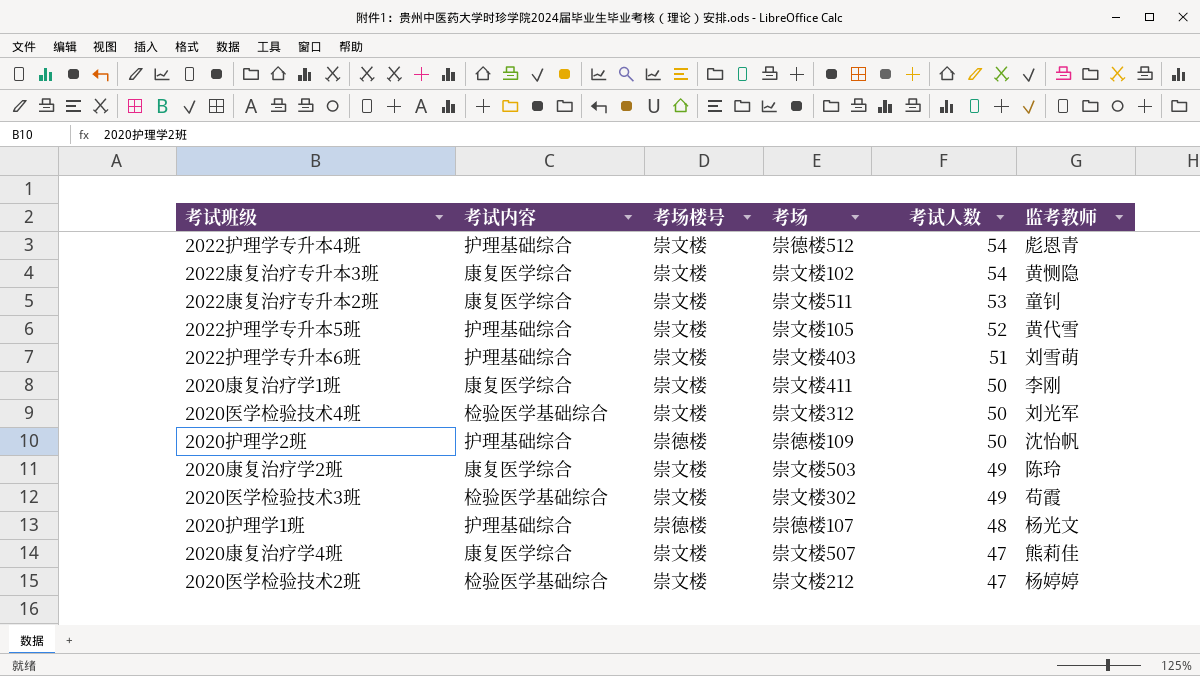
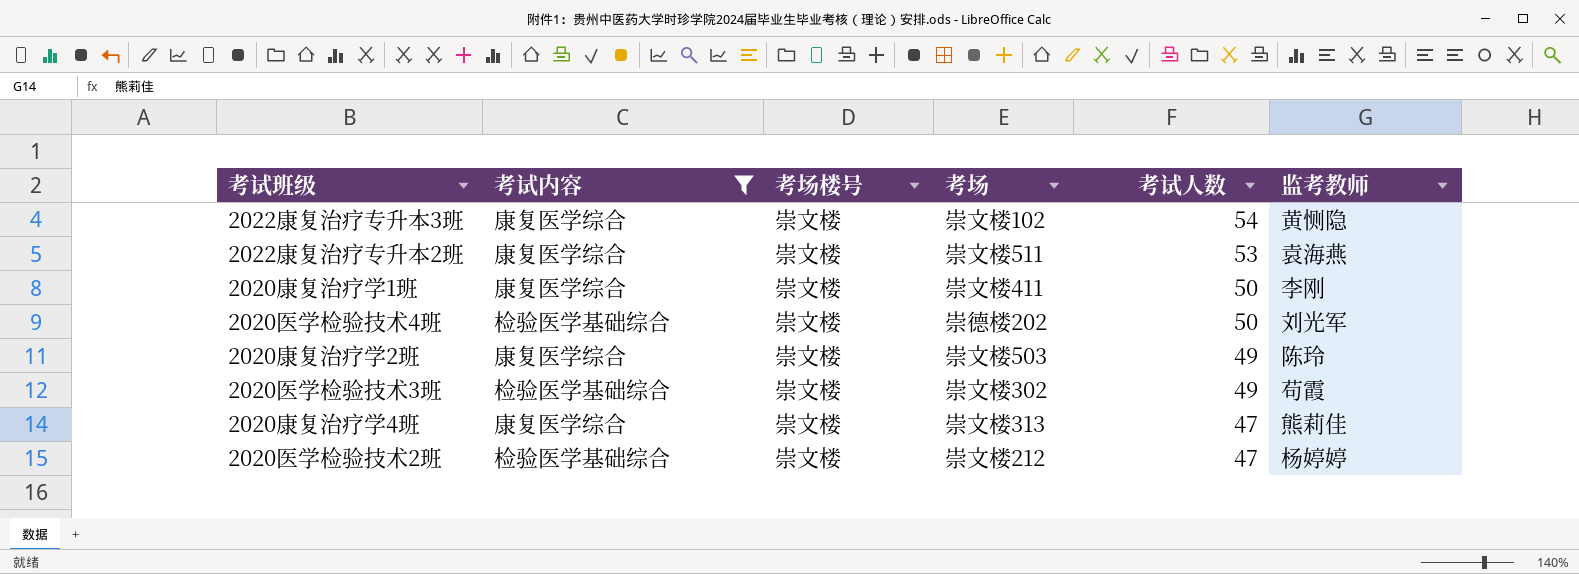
filter: none -> 考试内容 != 护理基础综合
2022康复治疗专升本2班 | 监考教师: 童钊 -> 袁海燕
2020医学检验技术4班 | 考场: 崇文楼312 -> 崇德楼202
2020康复治疗学4班 | 考场: 崇文楼507 -> 崇文楼313

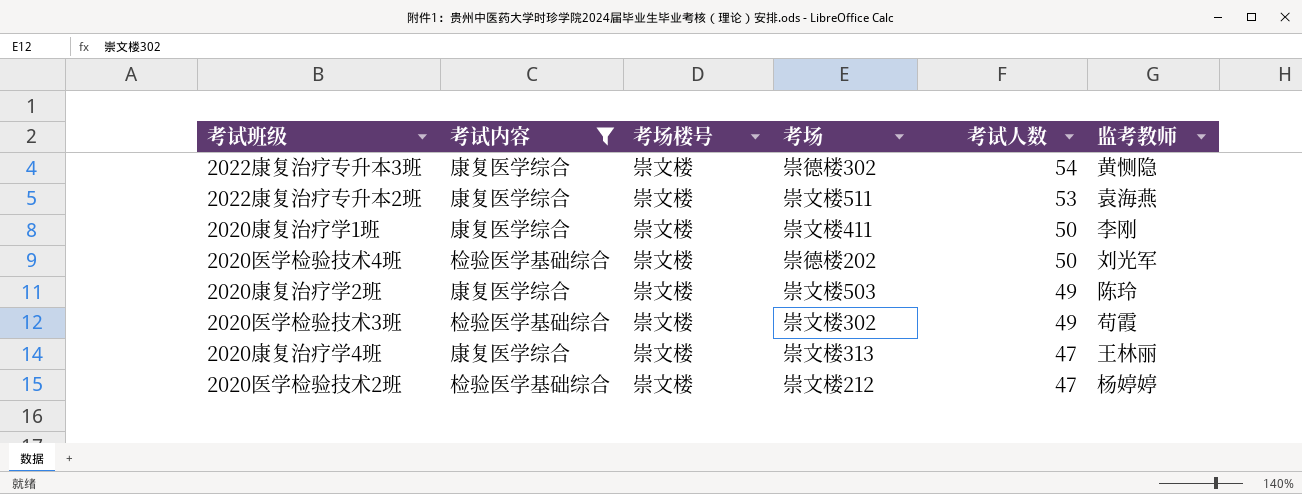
2022康复治疗专升本3班 | 考场: 崇文楼102 -> 崇德楼302
2020康复治疗学4班 | 监考教师: 熊莉佳 -> 王林丽

